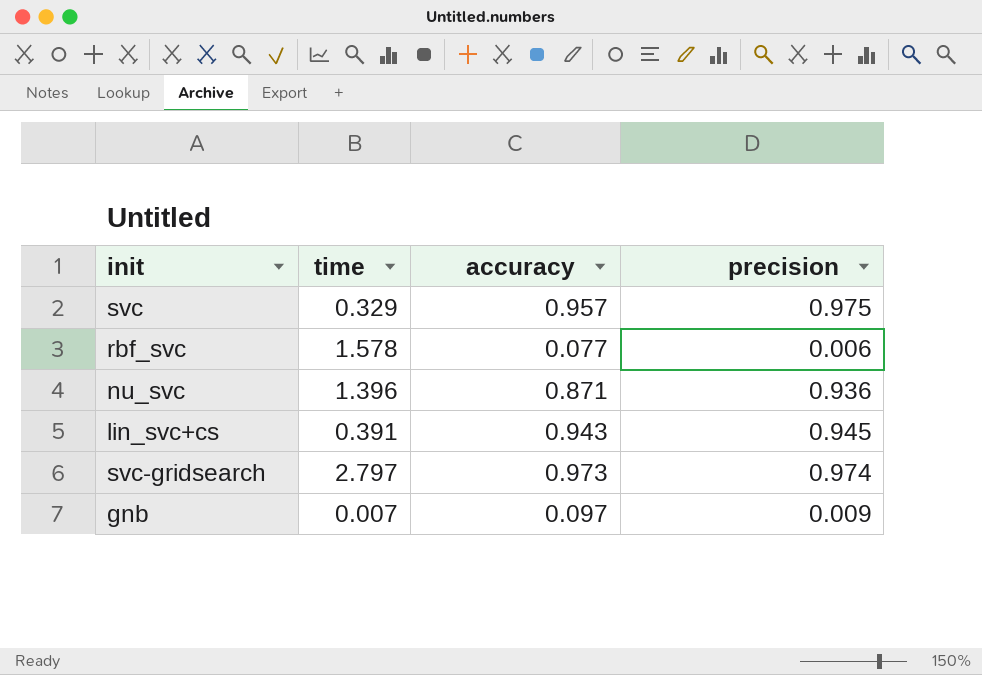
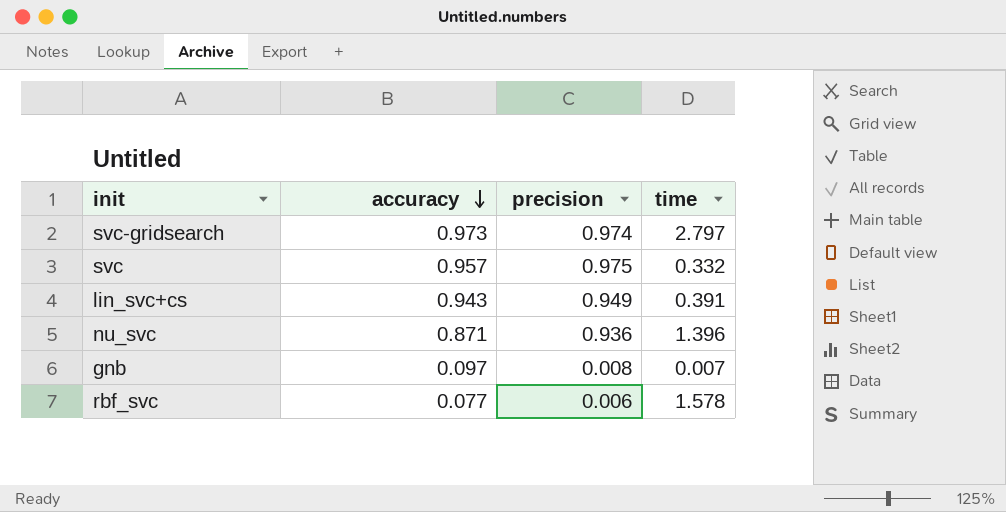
row order: none -> accuracy descending
column time | position: 2 -> 4
svc | time: 0.329 -> 0.332
lin_svc+cs | precision: 0.945 -> 0.949
gnb | precision: 0.009 -> 0.008

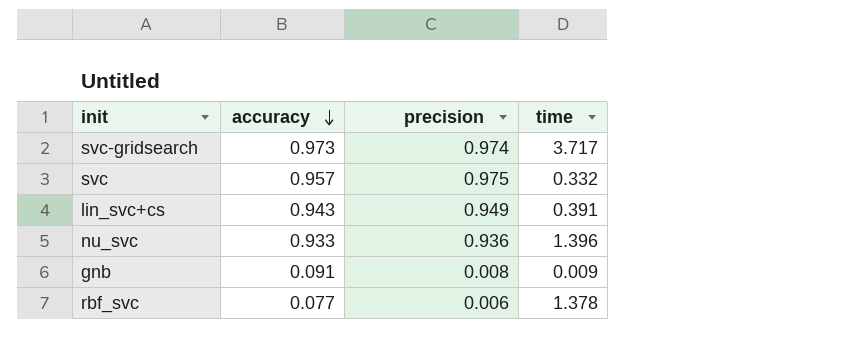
svc-gridsearch | time: 2.797 -> 3.717
nu_svc | accuracy: 0.871 -> 0.933
gnb | accuracy: 0.097 -> 0.091
gnb | time: 0.007 -> 0.009
rbf_svc | time: 1.578 -> 1.378

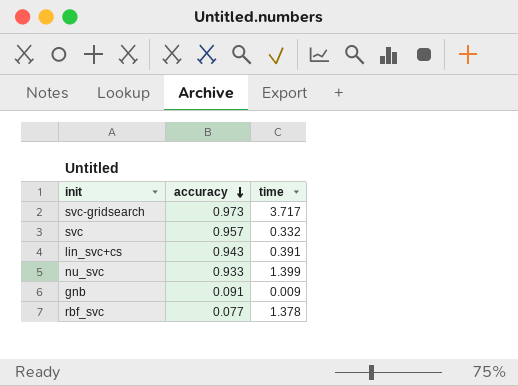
column precision | position: 3 -> none
nu_svc | time: 1.396 -> 1.399

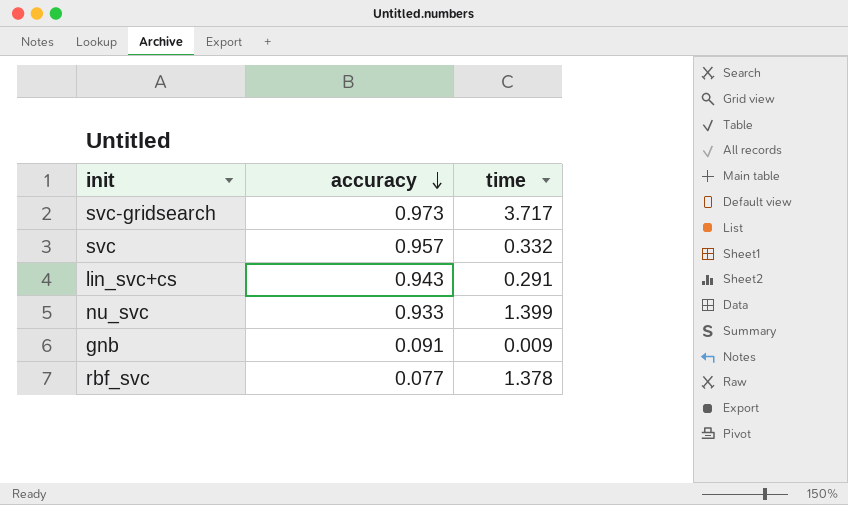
lin_svc+cs | time: 0.391 -> 0.291

